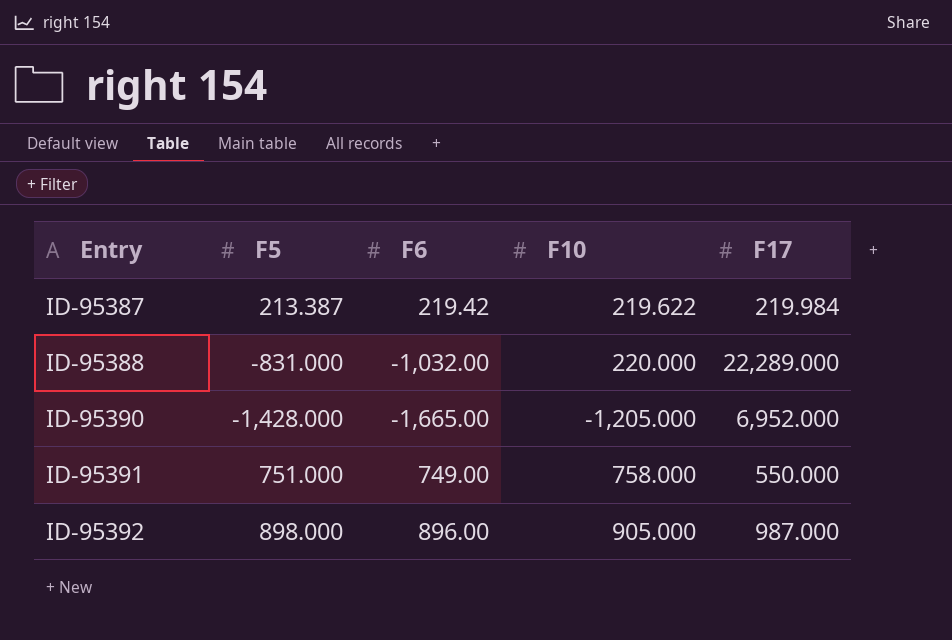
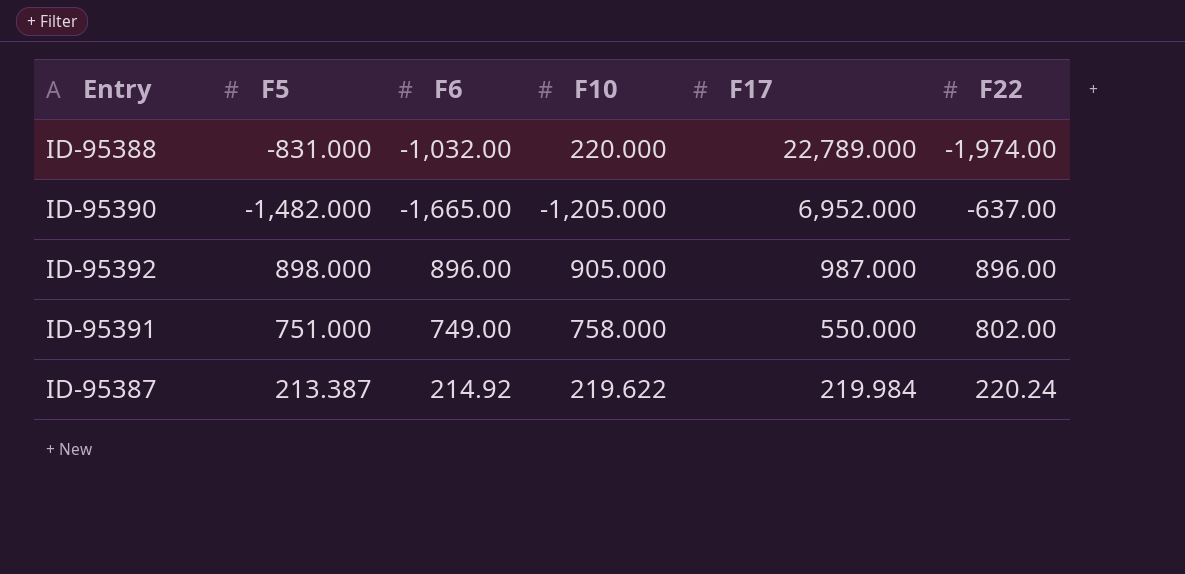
row order: Entry ascending -> F17 descending
column F22 | position: none -> 6
ID-95388 | F17: 22,289.000 -> 22,789.000
ID-95390 | F5: -1,428.000 -> -1,482.000
ID-95387 | F6: 219.42 -> 214.92

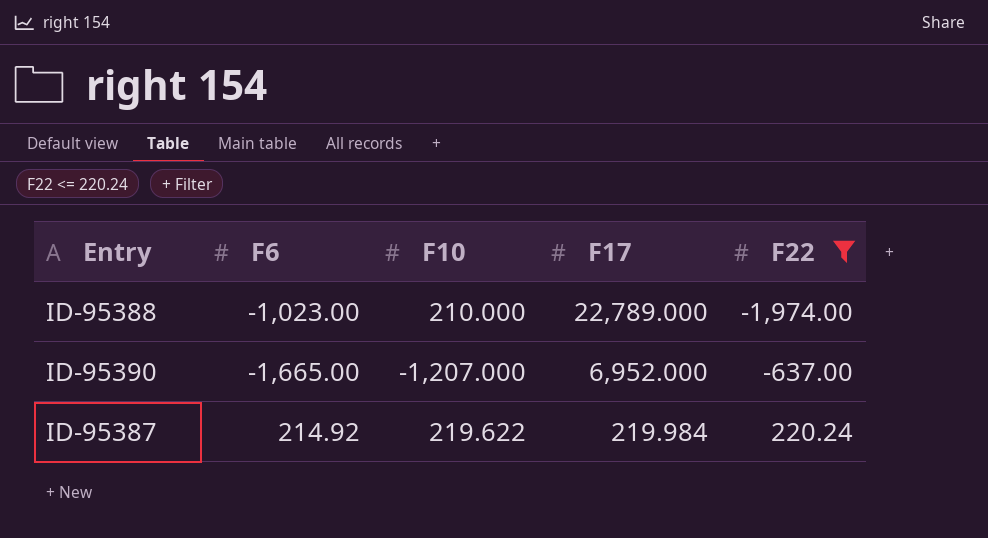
filter: none -> F22 <= 220.24
column F5 | position: 2 -> none
ID-95388 | F6: -1,032.00 -> -1,023.00
ID-95388 | F10: 220.000 -> 210.000
ID-95390 | F10: -1,205.000 -> -1,207.000

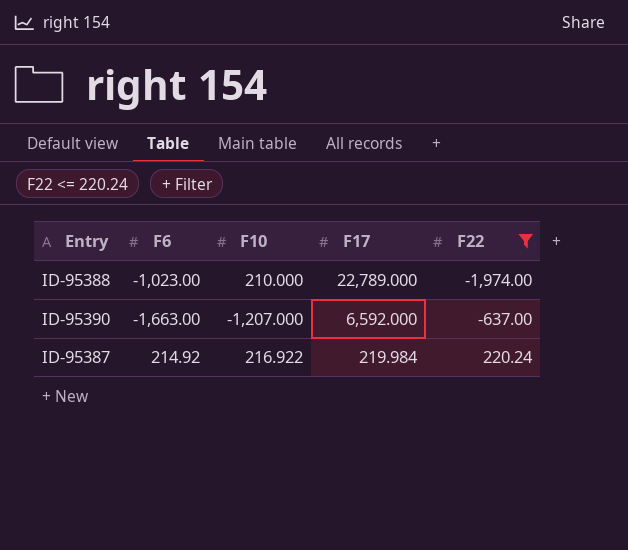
ID-95390 | F6: -1,665.00 -> -1,663.00
ID-95390 | F17: 6,952.000 -> 6,592.000
ID-95387 | F10: 219.622 -> 216.922

